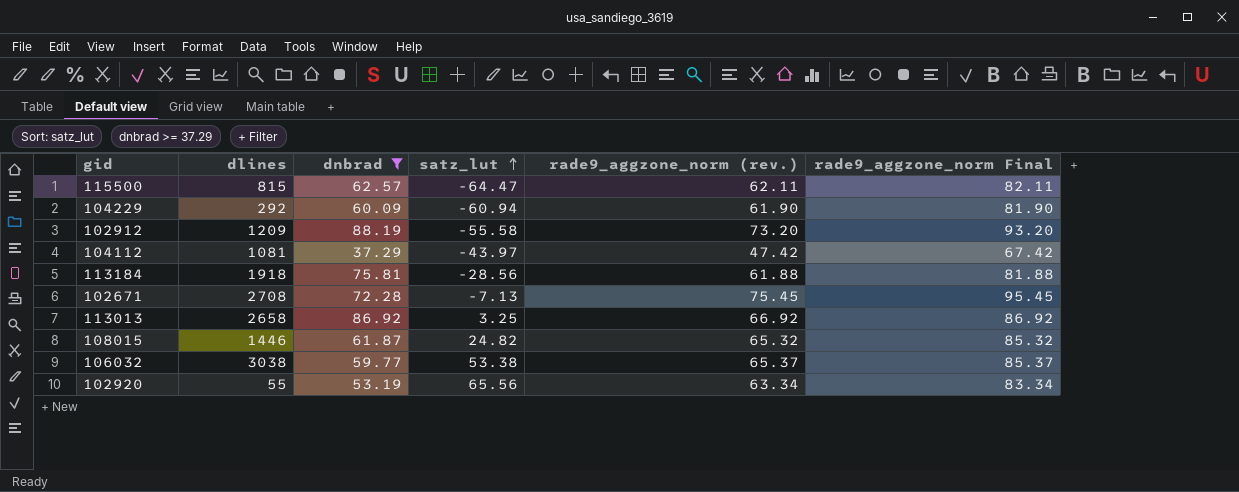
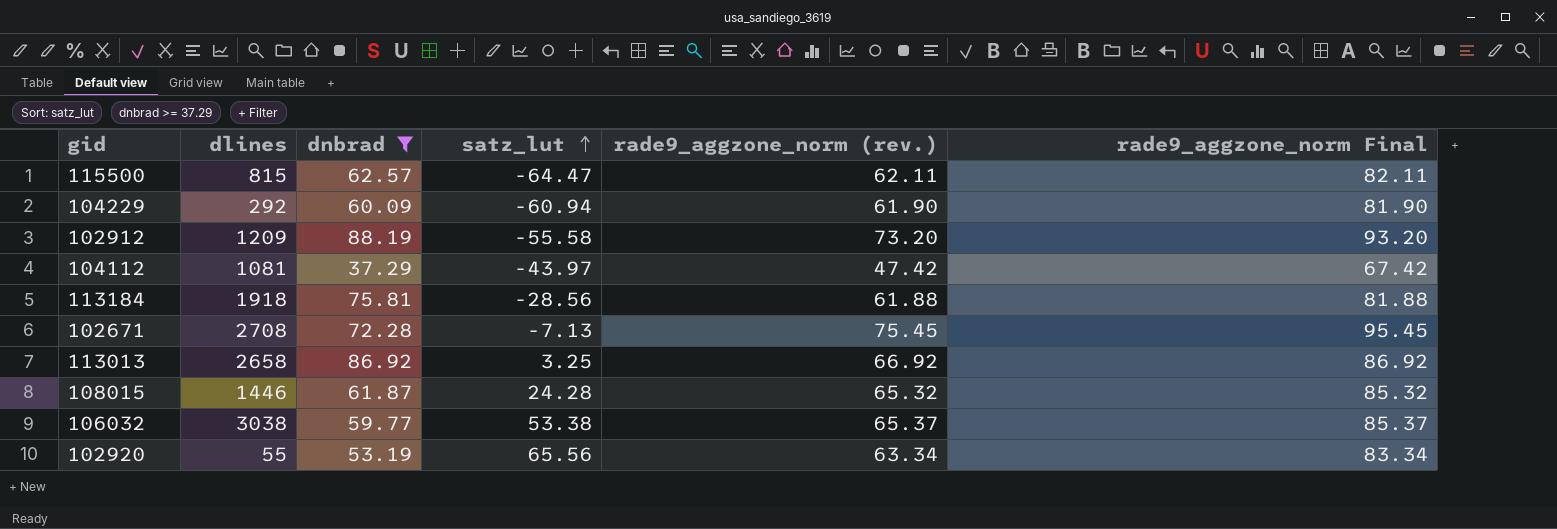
108015 | satz_lut: 24.82 -> 24.28

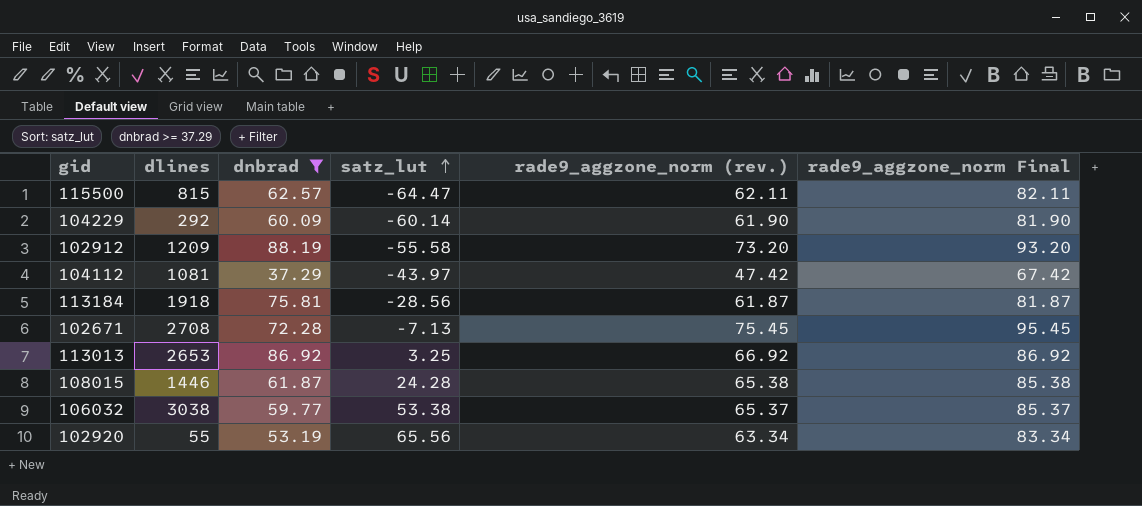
104229 | satz_lut: -60.94 -> -60.14
113184 | rade9_aggzone_norm (rev.): 61.88 -> 61.87
113184 | rade9_aggzone_norm Final: 81.88 -> 81.87
113013 | dlines: 2658 -> 2653
108015 | rade9_aggzone_norm (rev.): 65.32 -> 65.38
108015 | rade9_aggzone_norm Final: 85.32 -> 85.38

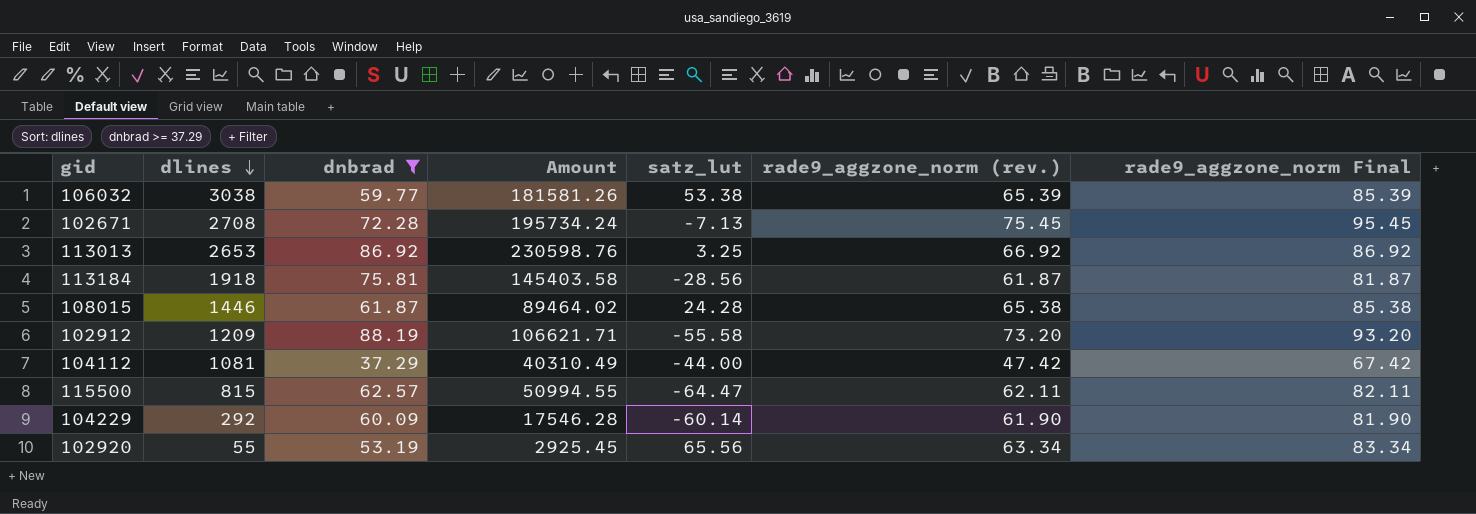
row order: satz_lut ascending -> dlines descending
column Amount | formula: none -> [dlines] * [dnbrad]
106032 | rade9_aggzone_norm (rev.): 65.37 -> 65.39
106032 | rade9_aggzone_norm Final: 85.37 -> 85.39
104112 | satz_lut: -43.97 -> -44.00

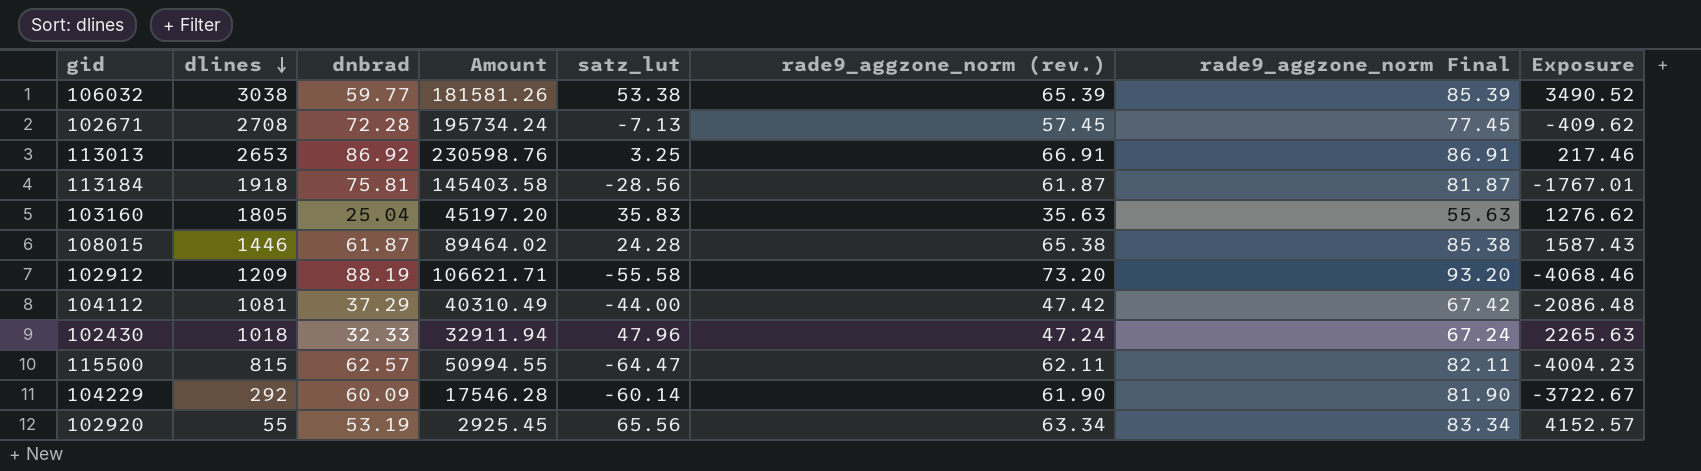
filter: dnbrad >= 37.29 -> none
column Exposure | formula: none -> [satz_lut] * [rade9_aggzone_norm (rev.)]
102671 | rade9_aggzone_norm (rev.): 75.45 -> 57.45
102671 | rade9_aggzone_norm Final: 95.45 -> 77.45
113013 | rade9_aggzone_norm (rev.): 66.92 -> 66.91
113013 | rade9_aggzone_norm Final: 86.92 -> 86.91

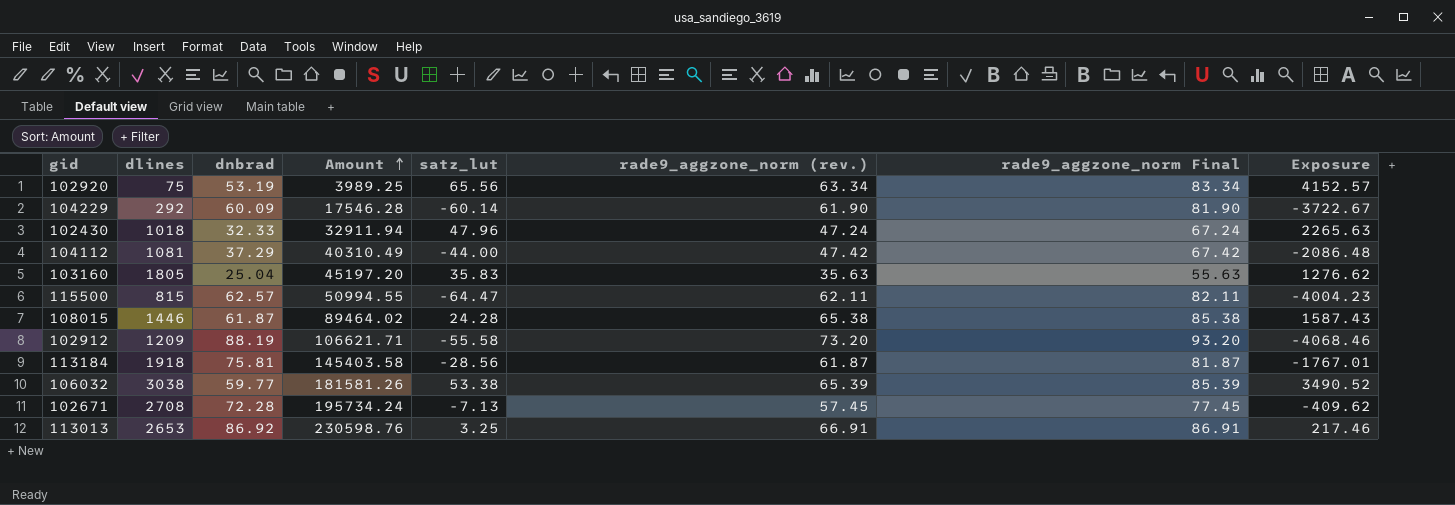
row order: dlines descending -> Amount ascending
102920 | dlines: 55 -> 75
102920 | Amount: 2925.45 -> 3989.25

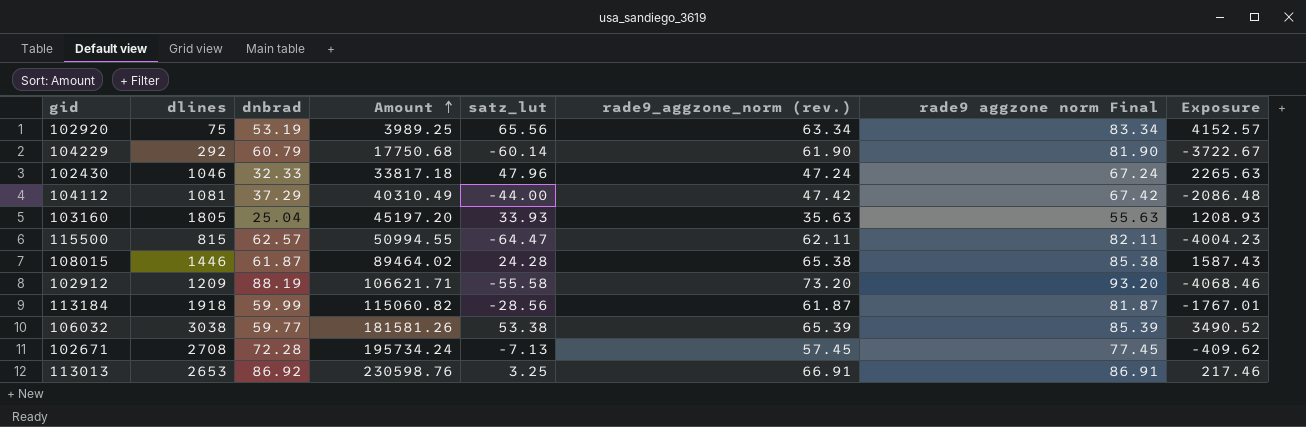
column name: rade9_aggzone_norm Final -> rade9 aggzone norm Final
104229 | dnbrad: 60.09 -> 60.79
104229 | Amount: 17546.28 -> 17750.68
102430 | dlines: 1018 -> 1046
102430 | Amount: 32911.94 -> 33817.18
103160 | satz_lut: 35.83 -> 33.93
103160 | Exposure: 1276.62 -> 1208.93
113184 | dnbrad: 75.81 -> 59.99
113184 | Amount: 145403.58 -> 115060.82

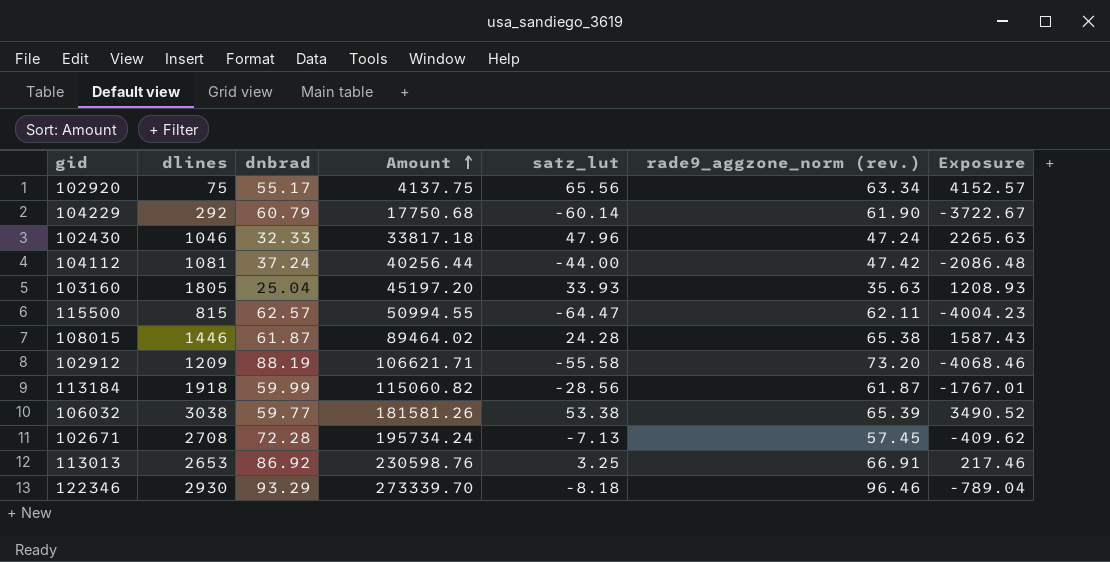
column rade9 aggzone norm Final | formula: [rade9_aggzone_norm (rev.)] + 20 -> none
102920 | dnbrad: 53.19 -> 55.17
102920 | Amount: 3989.25 -> 4137.75
104112 | dnbrad: 37.29 -> 37.24
104112 | Amount: 40310.49 -> 40256.44
row 122346: none -> 2930 | 93.29 | 273339.70 | -8.18 | 96.46 | -789.04

